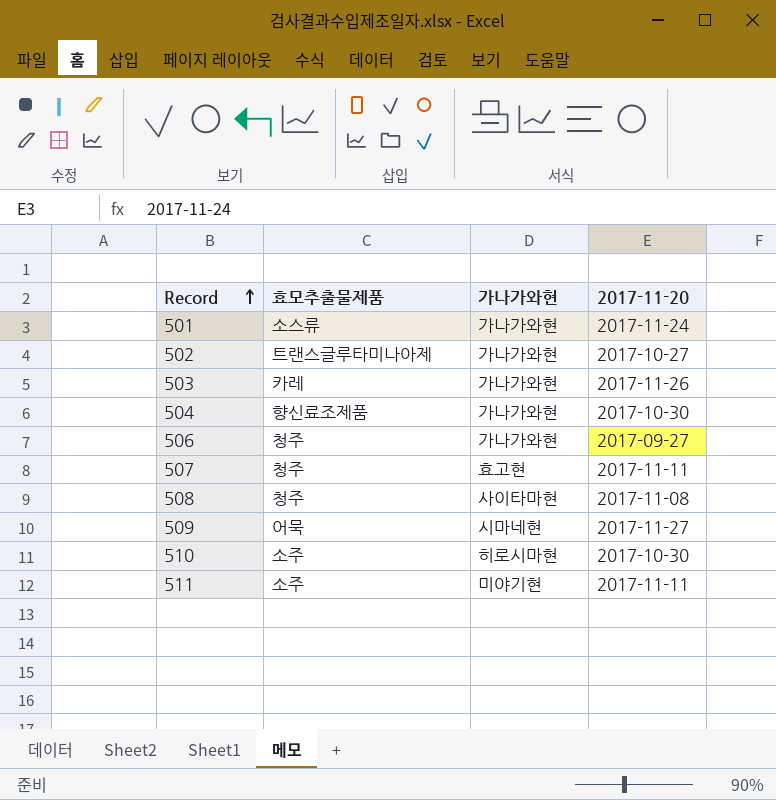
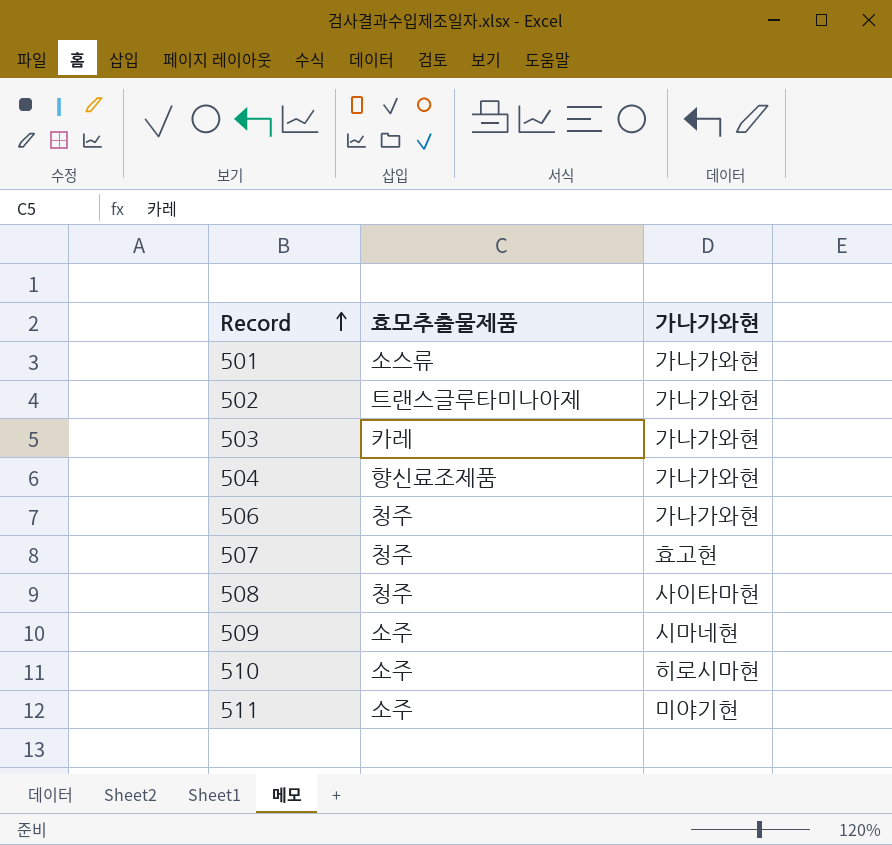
column 2017-11-20 | position: 4 -> none
509 | 효모추출물제품: 어묵 -> 소주

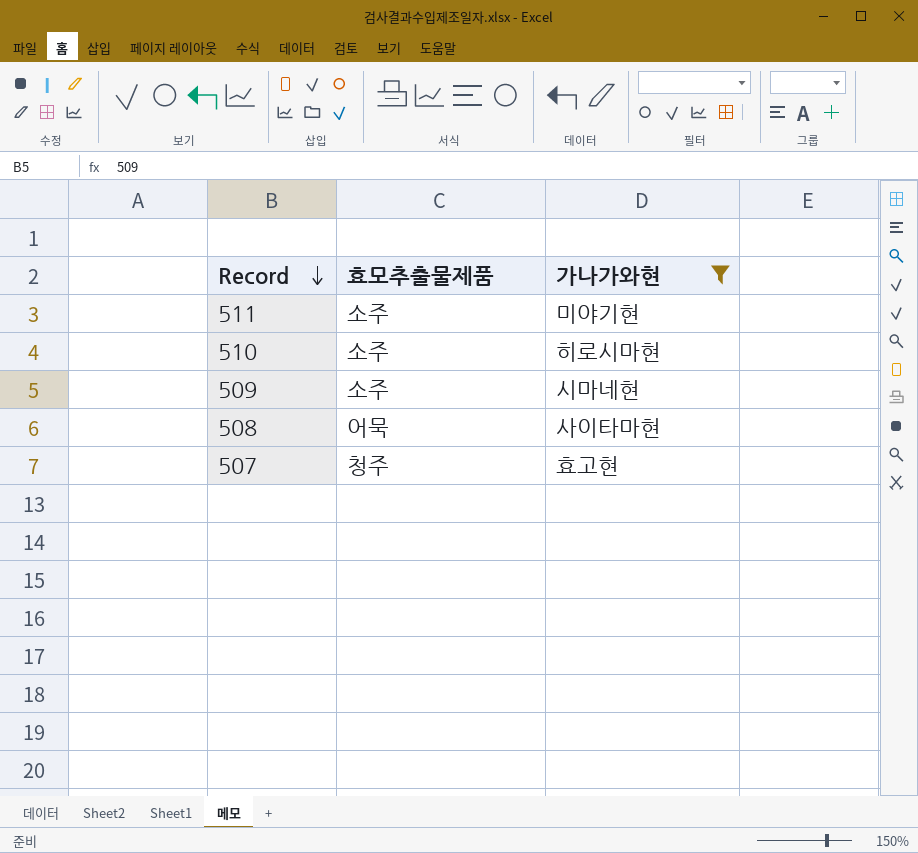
filter: none -> 가나가와현 != 가나가와현
row order: Record ascending -> Record descending
508 | 효모추출물제품: 청주 -> 어묵

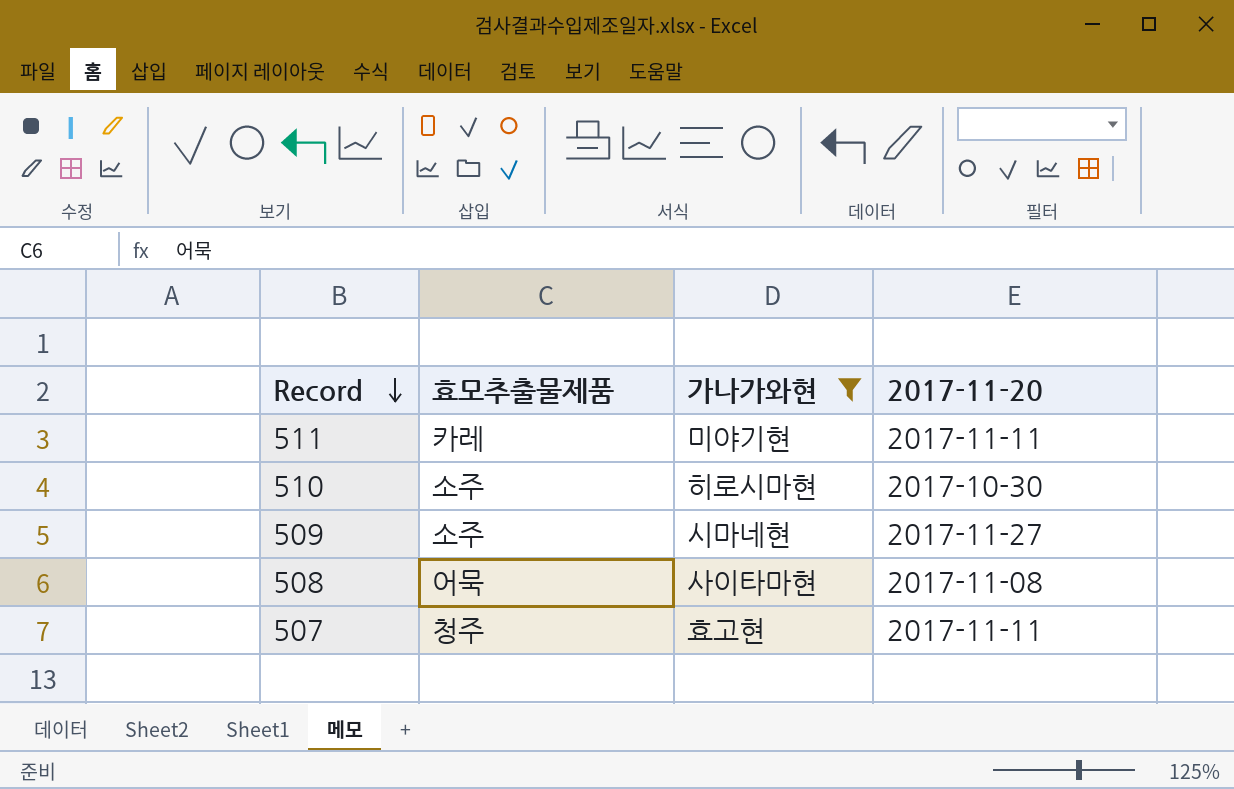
column 2017-11-20 | position: none -> 4
511 | 효모추출물제품: 소주 -> 카레

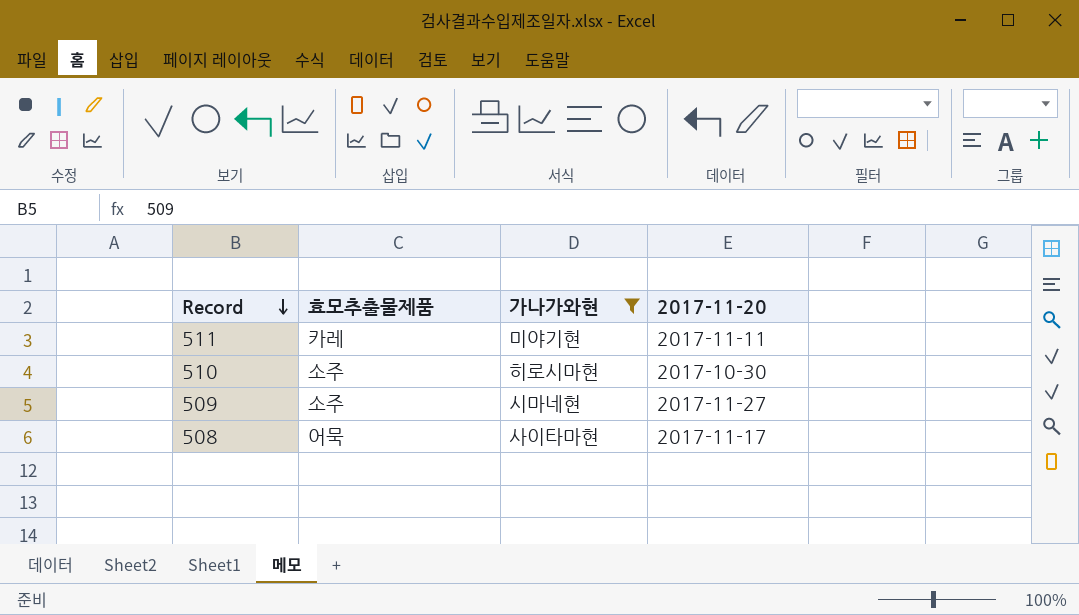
row 507: 청주 | 효고현 | 2017-11-11 -> none
508 | 2017-11-20: 2017-11-08 -> 2017-11-17

